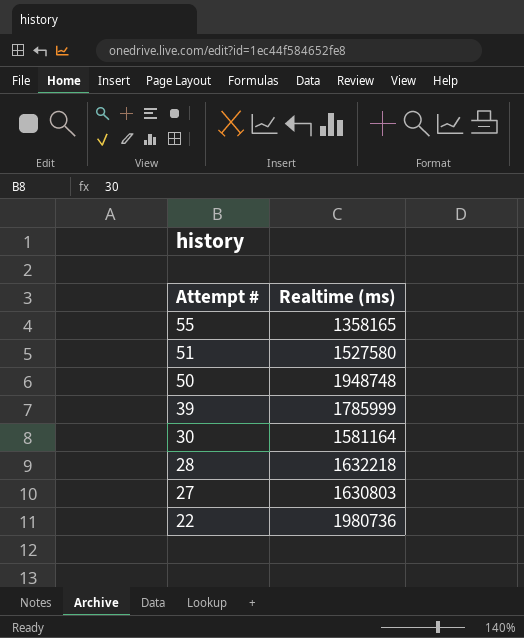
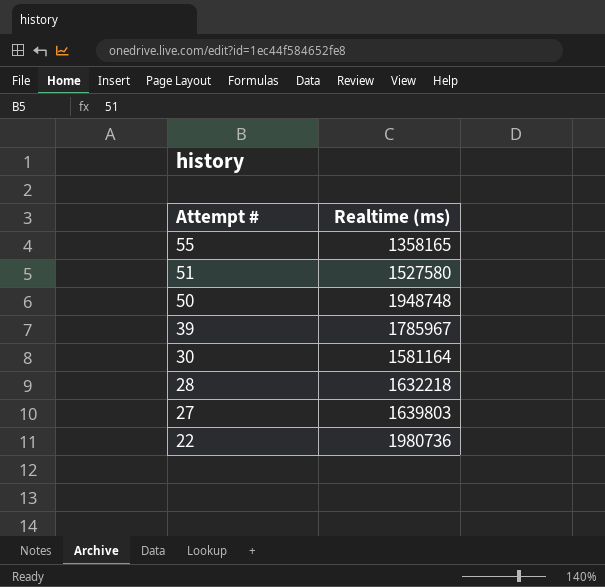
39 | Realtime (ms): 1785999 -> 1785967
27 | Realtime (ms): 1630803 -> 1639803

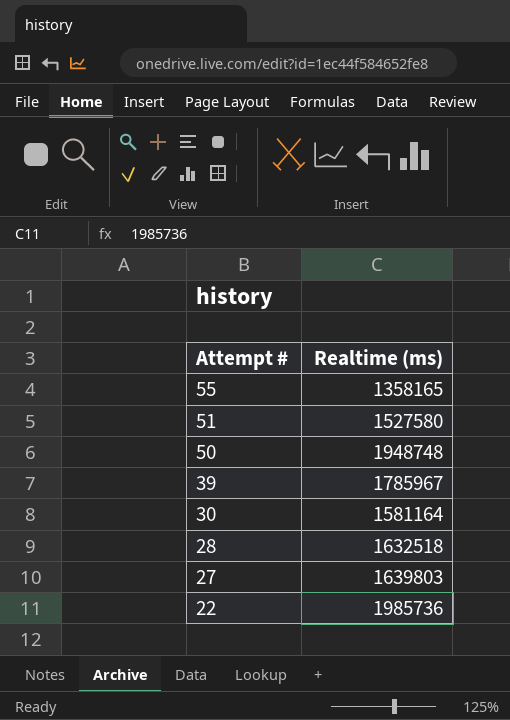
28 | Realtime (ms): 1632218 -> 1632518
22 | Realtime (ms): 1980736 -> 1985736

